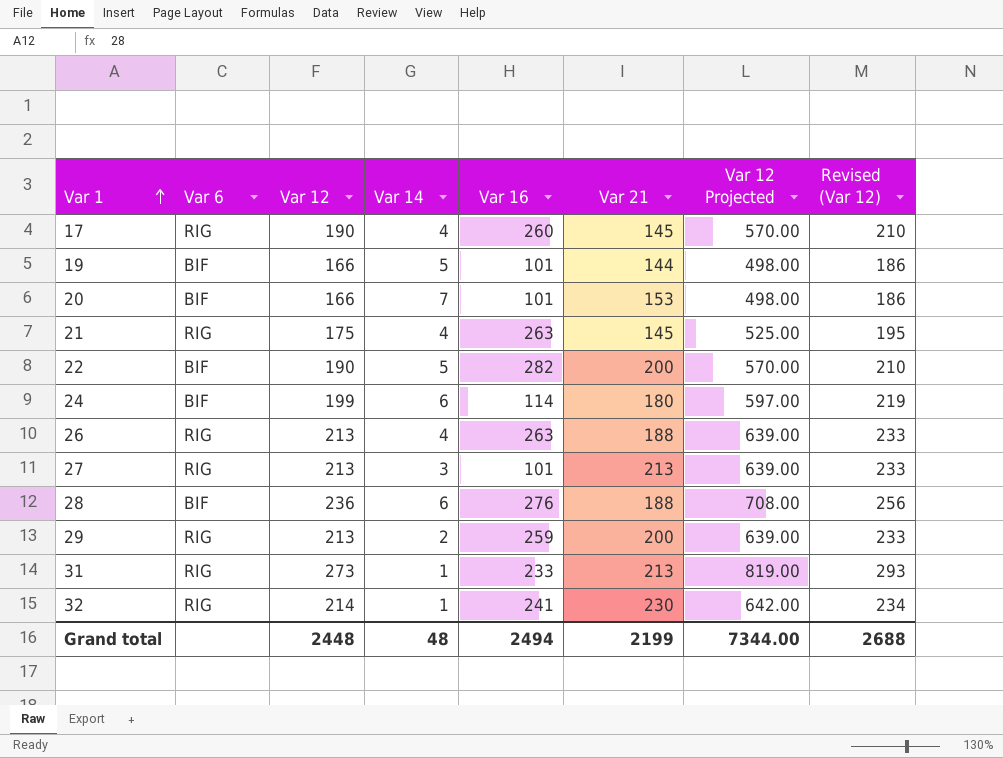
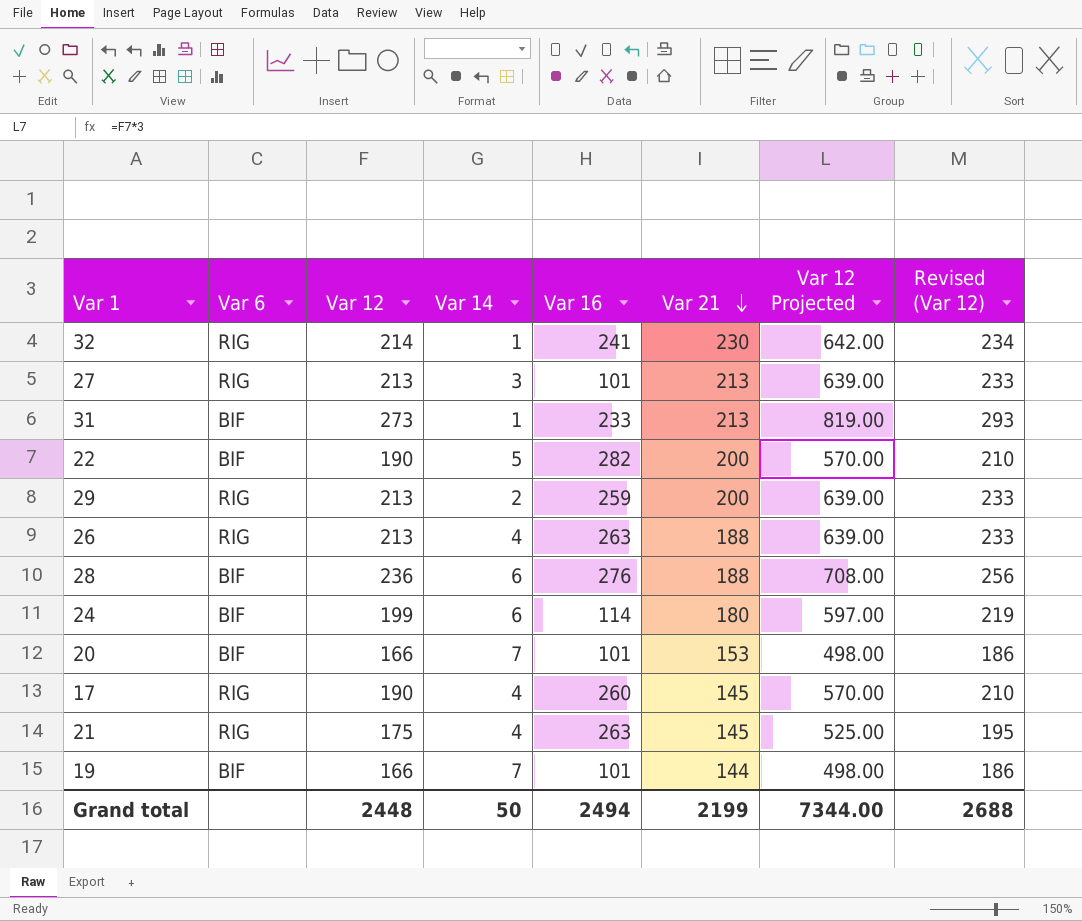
row order: Var 1 ascending -> Var 21 descending
31 | Var 6: RIG -> BIF
19 | Var 14: 5 -> 7
Grand total | Var 14: 48 -> 50

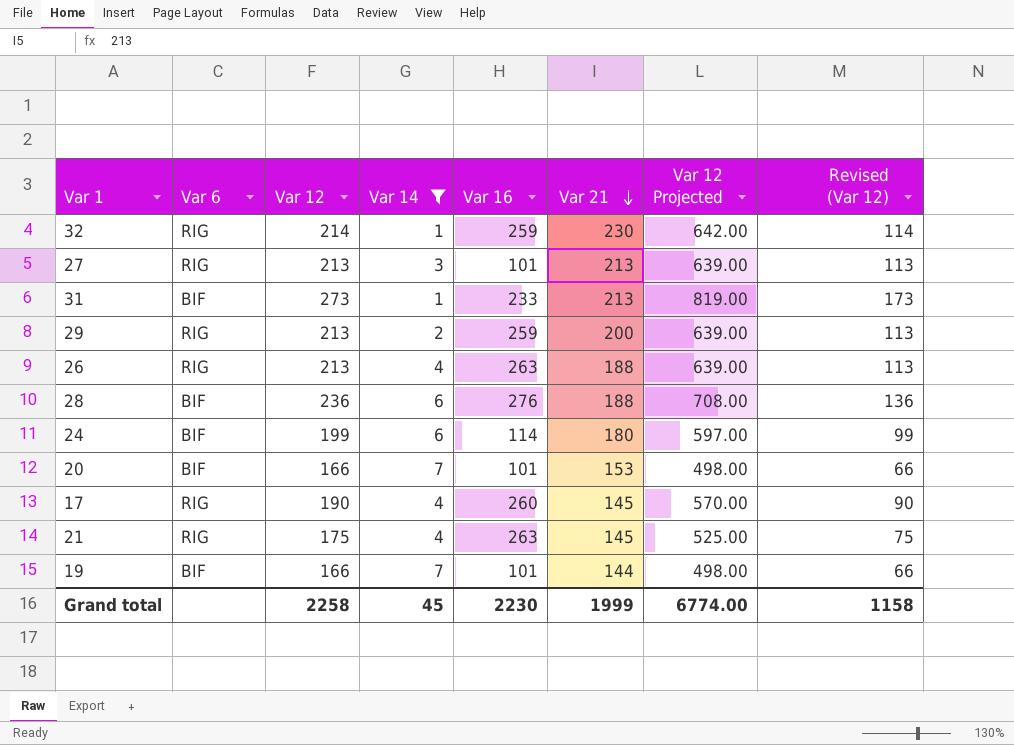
filter: none -> Var 14 != 5
column Revised (Var 12) | formula: [Var 12] + 20 -> [Var 12] - 100
32 | Var 16: 241 -> 259
Grand total | Var 12: 2448 -> 2258
Grand total | Var 14: 50 -> 45
Grand total | Var 16: 2494 -> 2230
Grand total | Var 21: 2199 -> 1999
Grand total | Var 12 Projected: 7344.00 -> 6774.00
Grand total | Revised (Var 12): 2688 -> 1158

